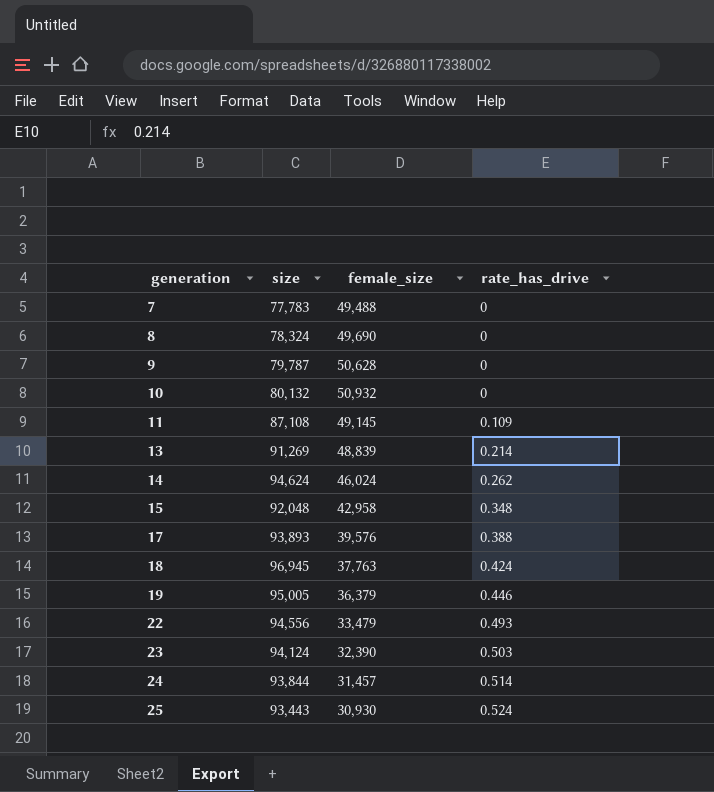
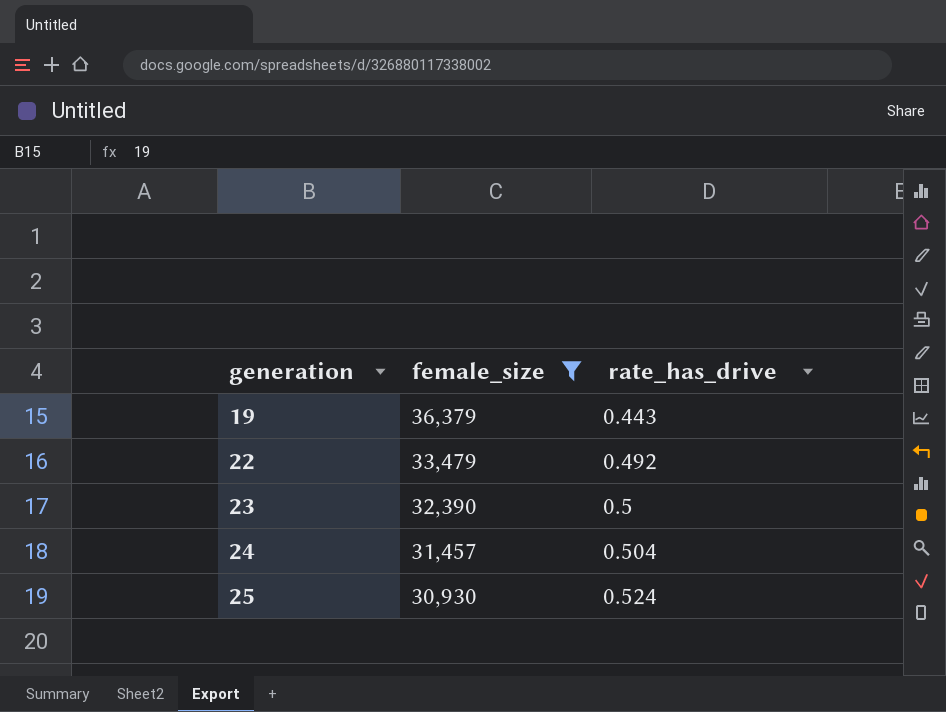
filter: none -> female_size <= 36,379
column size | position: 2 -> none
19 | rate_has_drive: 0.446 -> 0.443
22 | rate_has_drive: 0.493 -> 0.492
23 | rate_has_drive: 0.503 -> 0.5
24 | rate_has_drive: 0.514 -> 0.504

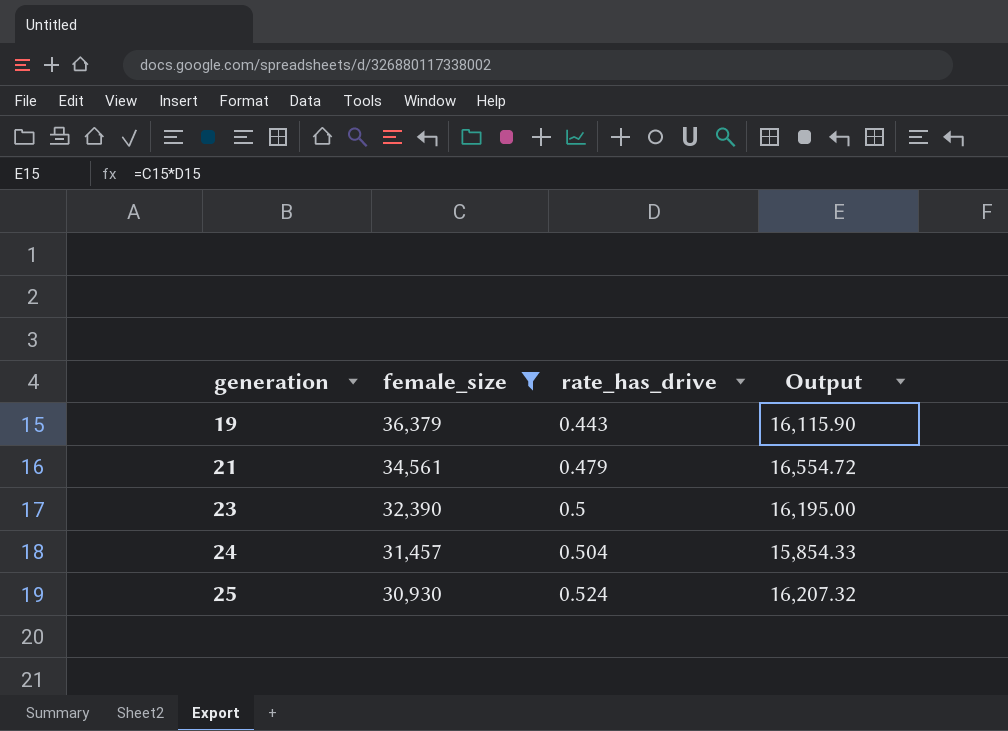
column Output | formula: none -> [female_size] * [rate_has_drive]
row 22: 33,479 | 0.492 -> none
row 21: none -> 34,561 | 0.479 | 16,554.72

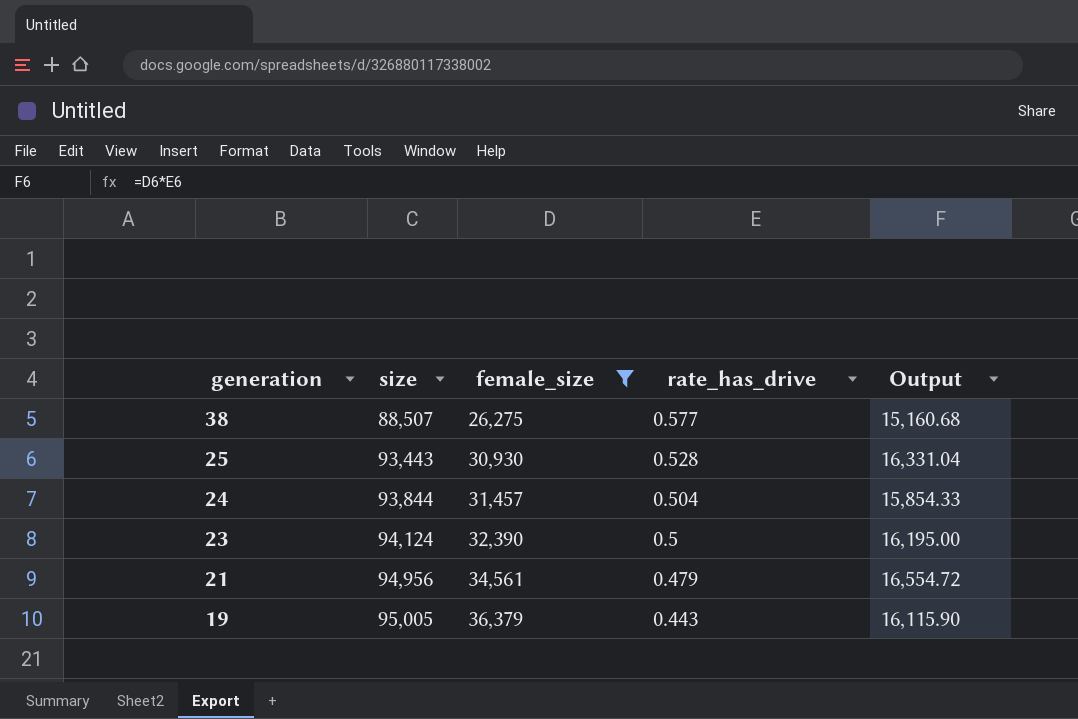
row order: generation ascending -> generation descending
column size | position: none -> 2
row 38: none -> 88,507 | 26,275 | 0.577 | 15,160.68
25 | rate_has_drive: 0.524 -> 0.528
25 | Output: 16,207.32 -> 16,331.04

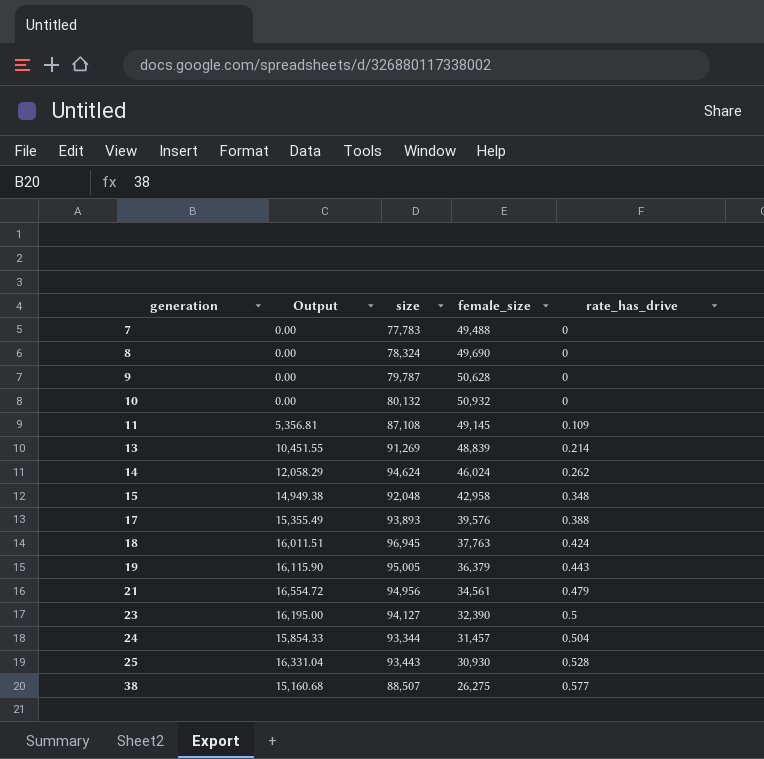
filter: female_size <= 36,379 -> none
row order: generation descending -> generation ascending
column Output | position: 5 -> 2
23 | size: 94,124 -> 94,127
24 | size: 93,844 -> 93,344

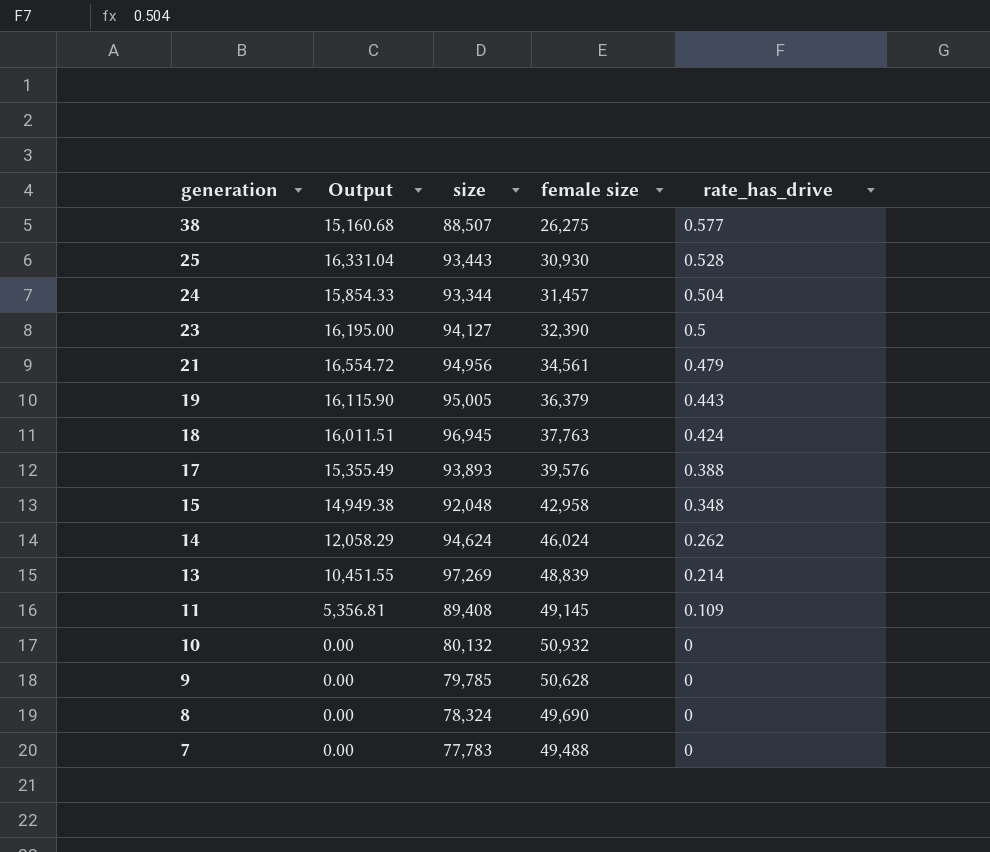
row order: generation ascending -> generation descending
column name: female_size -> female size
13 | size: 91,269 -> 97,269
11 | size: 87,108 -> 89,408
9 | size: 79,787 -> 79,785

